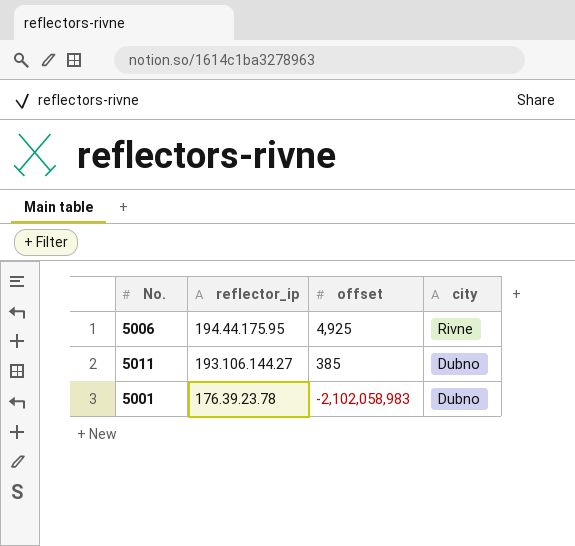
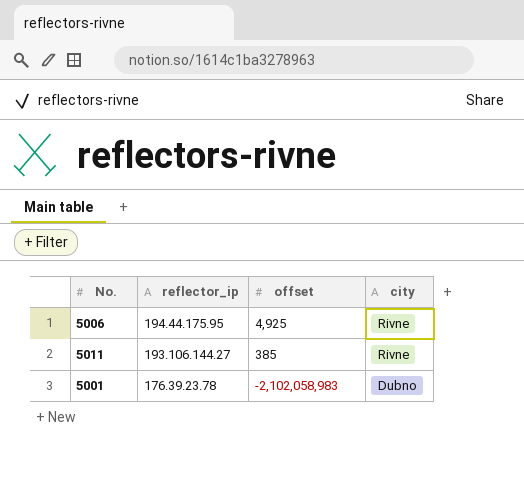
5011 | city: Dubno -> Rivne

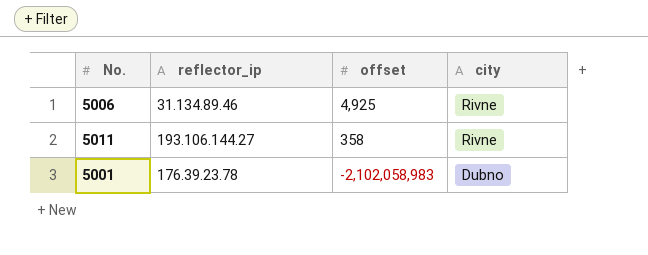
5006 | reflector_ip: 194.44.175.95 -> 31.134.89.46
5011 | offset: 385 -> 358

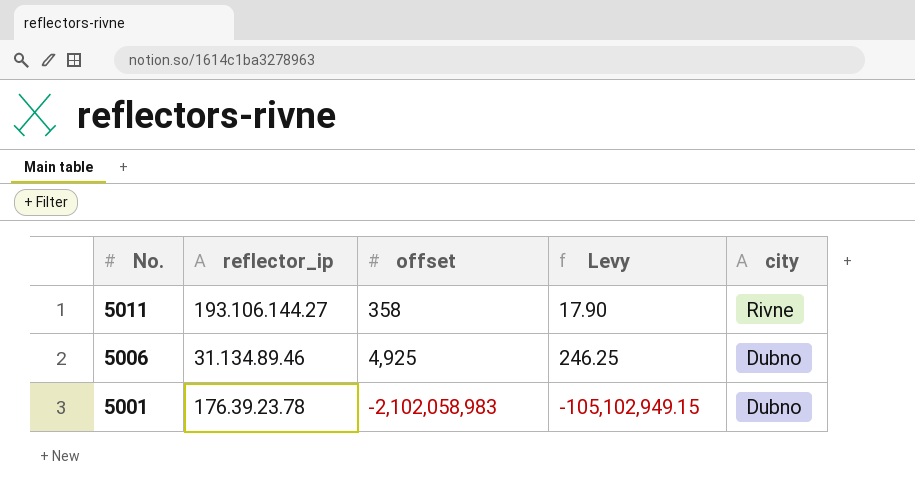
row order: offset descending -> No. descending
column Levy | formula: none -> [offset] * 0.05
5006 | city: Rivne -> Dubno

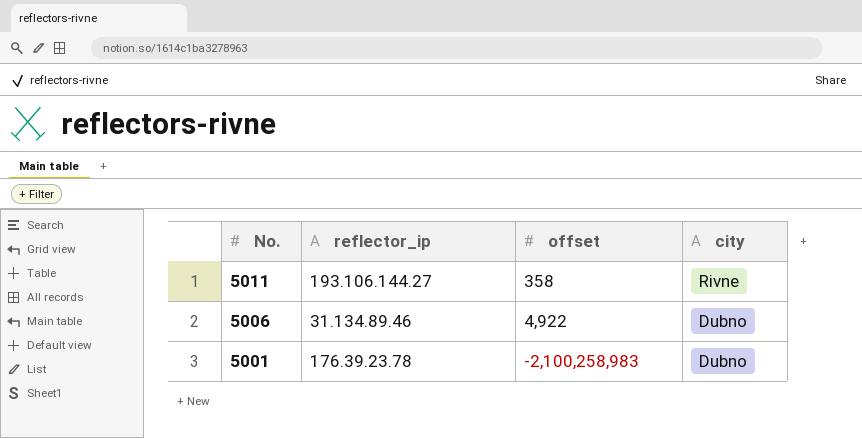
column Levy | formula: [offset] * 0.05 -> none
5006 | offset: 4,925 -> 4,922
5001 | offset: -2,102,058,983 -> -2,100,258,983

